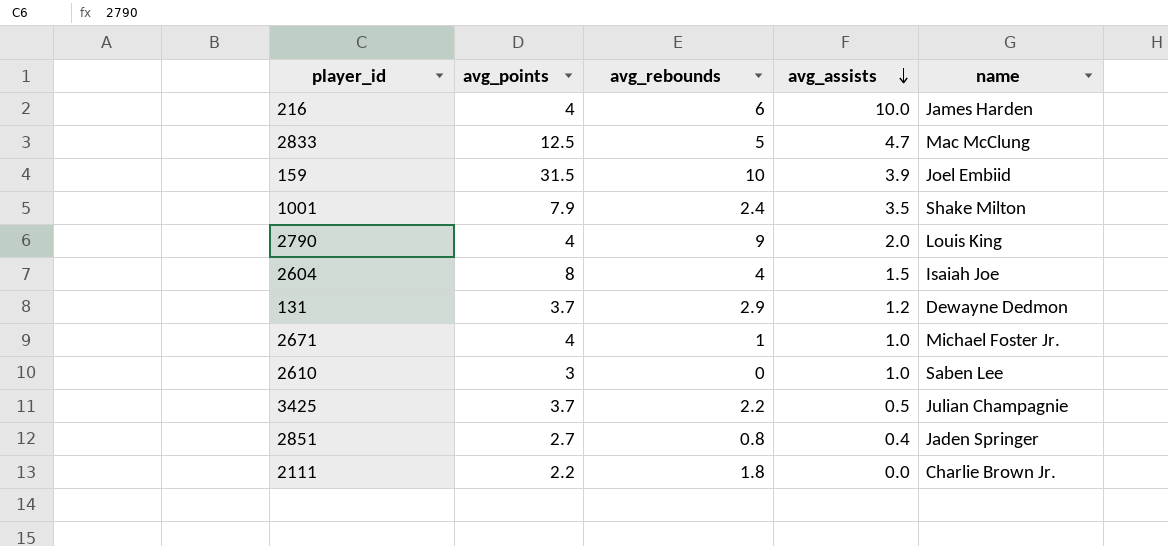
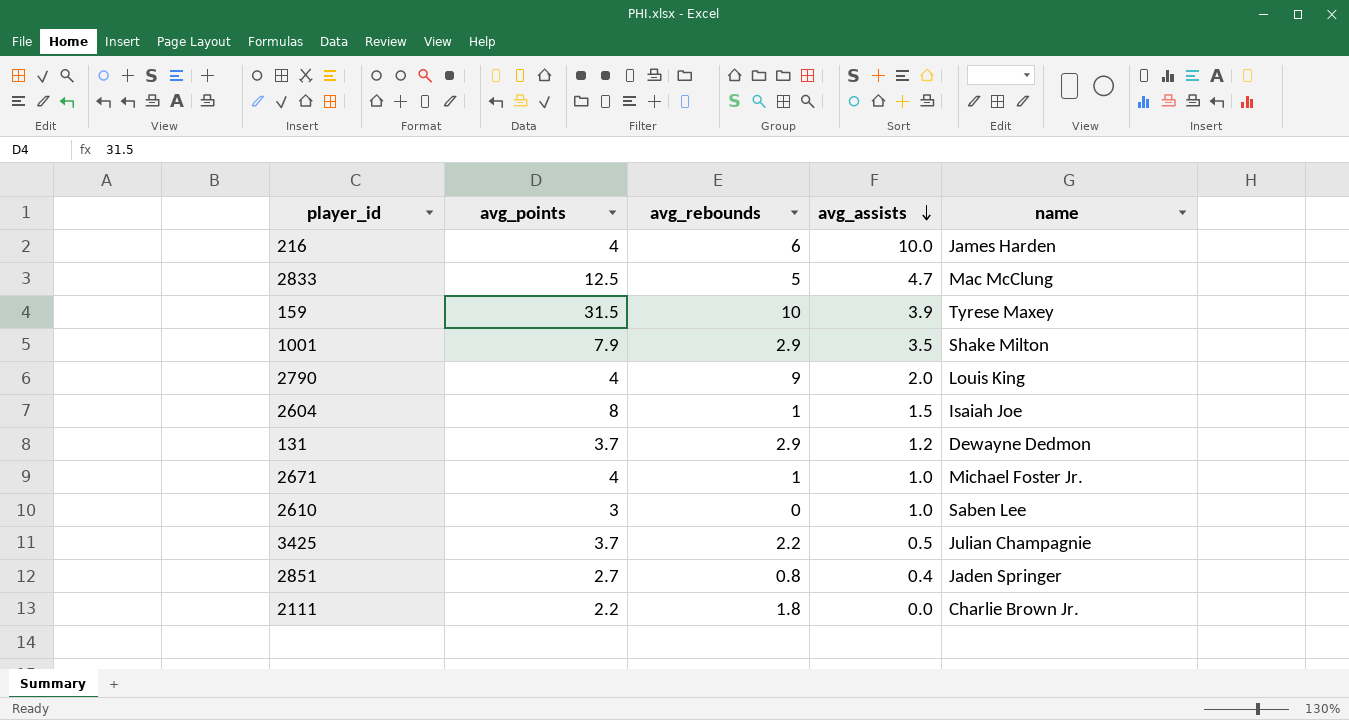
159 | name: Joel Embiid -> Tyrese Maxey
1001 | avg_rebounds: 2.4 -> 2.9
2604 | avg_rebounds: 4 -> 1

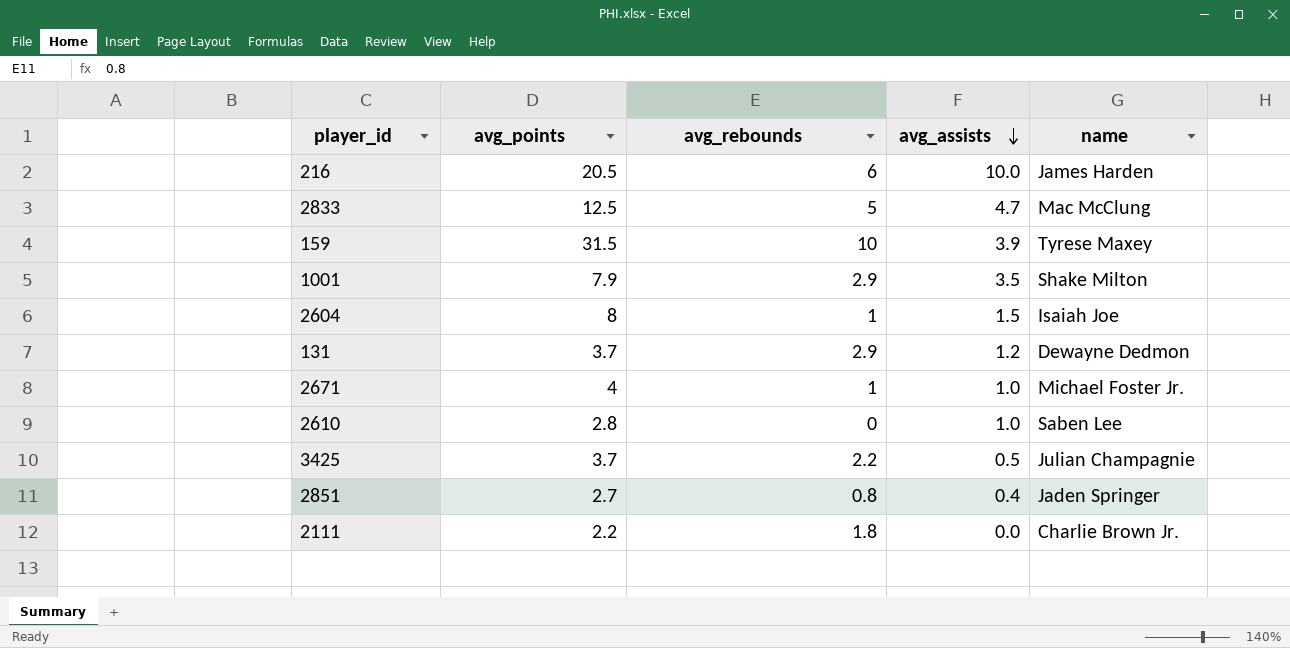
row 2790: 4 | 9 | 2.0 | Louis King -> none
216 | avg_points: 4 -> 20.5
2610 | avg_points: 3 -> 2.8

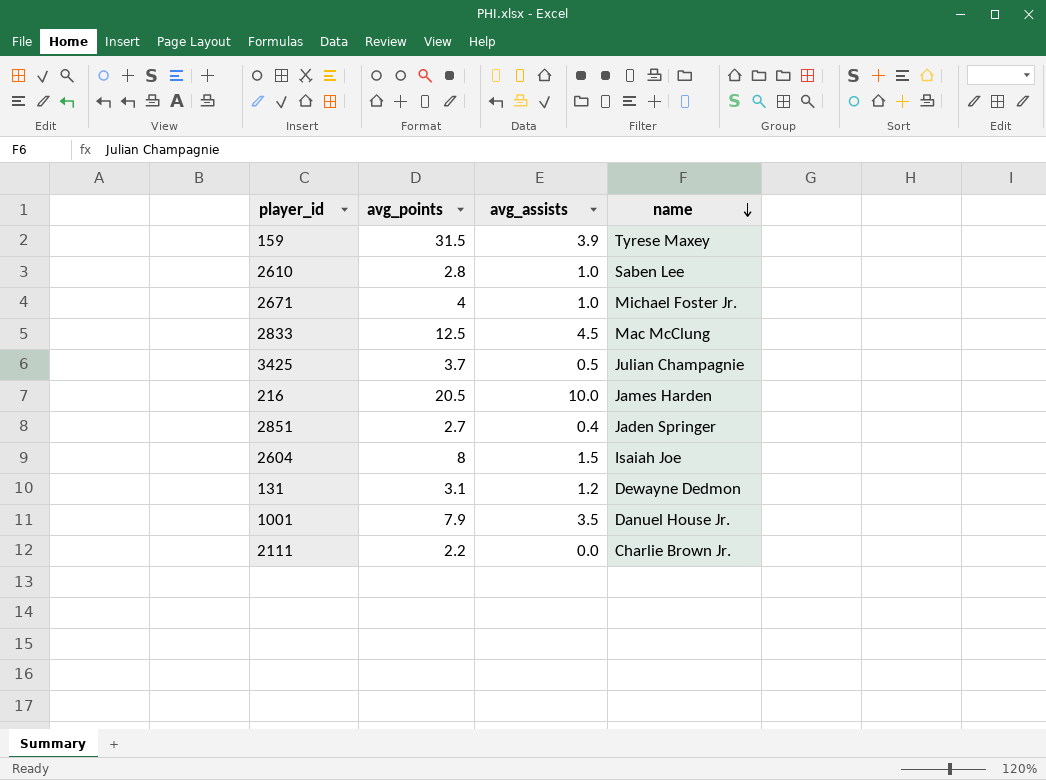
row order: avg_assists descending -> name descending
column avg_rebounds | position: 3 -> none
2833 | avg_assists: 4.7 -> 4.5
131 | avg_points: 3.7 -> 3.1
1001 | name: Shake Milton -> Danuel House Jr.

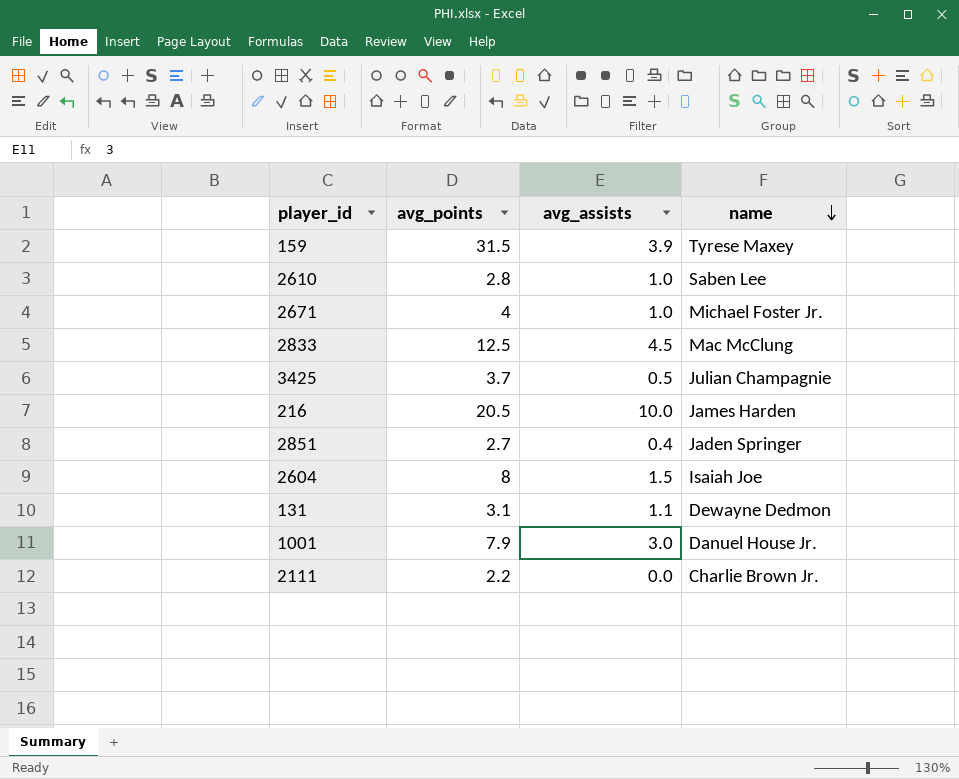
131 | avg_assists: 1.2 -> 1.1
1001 | avg_assists: 3.5 -> 3.0

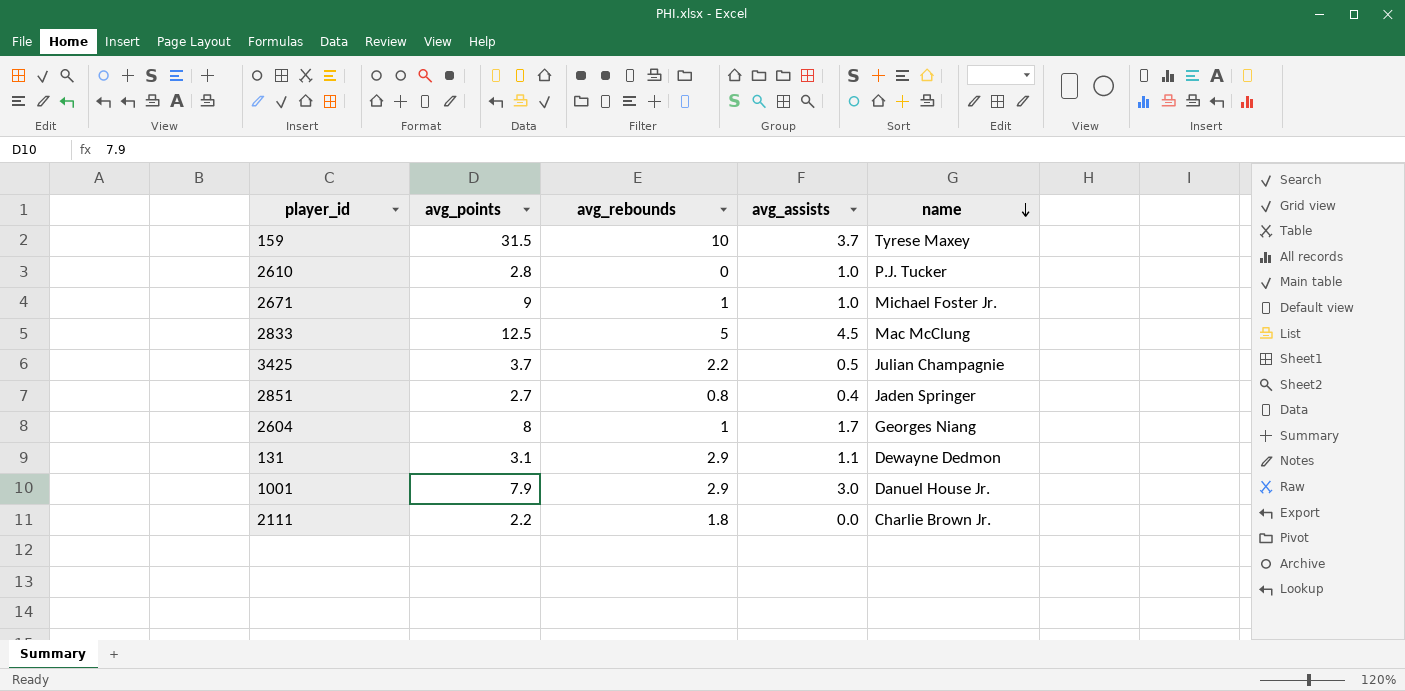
column avg_rebounds | position: none -> 3
row 216: 20.5 | 10.0 | James Harden -> none
159 | avg_assists: 3.9 -> 3.7
2610 | name: Saben Lee -> P.J. Tucker
2671 | avg_points: 4 -> 9
2604 | avg_assists: 1.5 -> 1.7
2604 | name: Isaiah Joe -> Georges Niang

